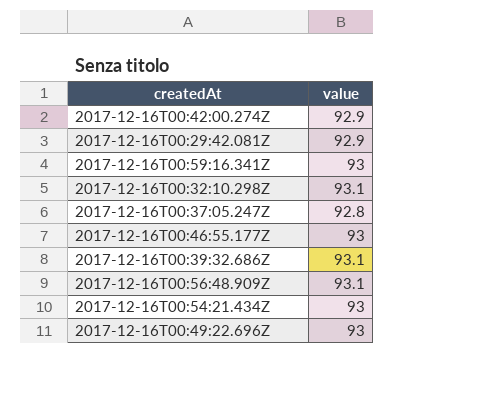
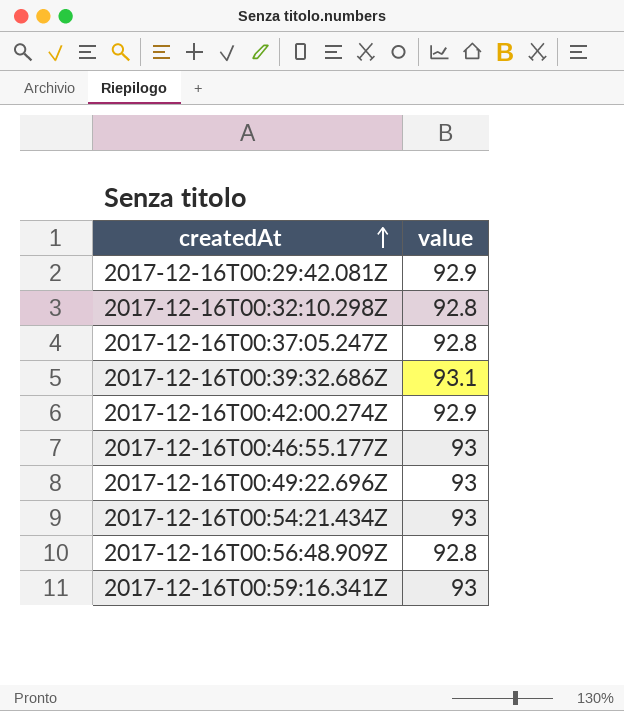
row order: none -> createdAt ascending
2017-12-16T00:32:10.298Z | value: 93.1 -> 92.8
2017-12-16T00:56:48.909Z | value: 93.1 -> 92.8

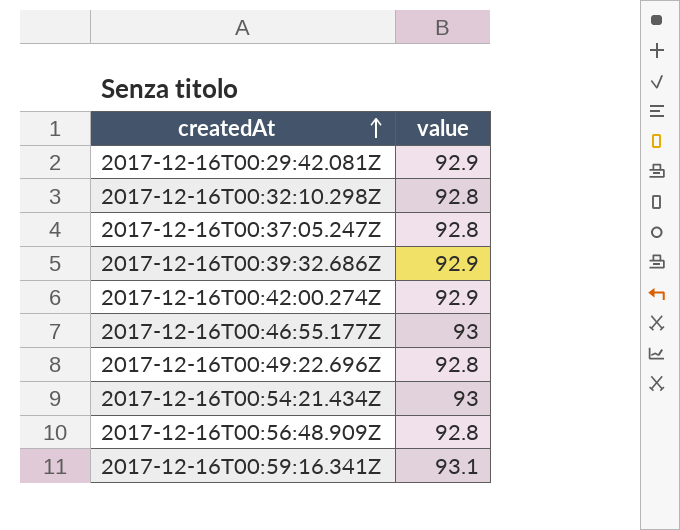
2017-12-16T00:39:32.686Z | value: 93.1 -> 92.9
2017-12-16T00:49:22.696Z | value: 93 -> 92.8
2017-12-16T00:59:16.341Z | value: 93 -> 93.1

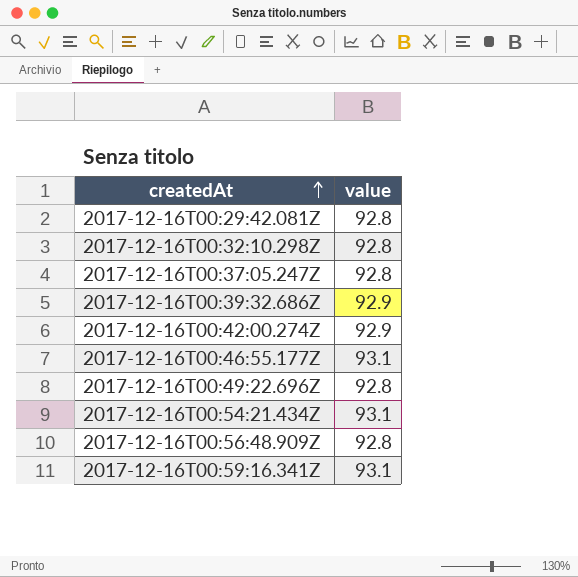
2017-12-16T00:29:42.081Z | value: 92.9 -> 92.8
2017-12-16T00:46:55.177Z | value: 93 -> 93.1
2017-12-16T00:54:21.434Z | value: 93 -> 93.1

